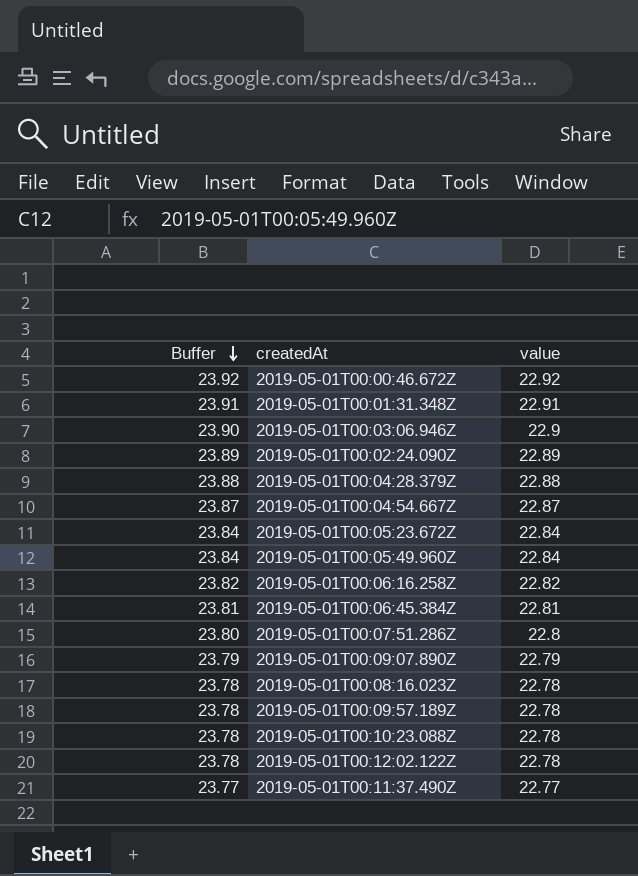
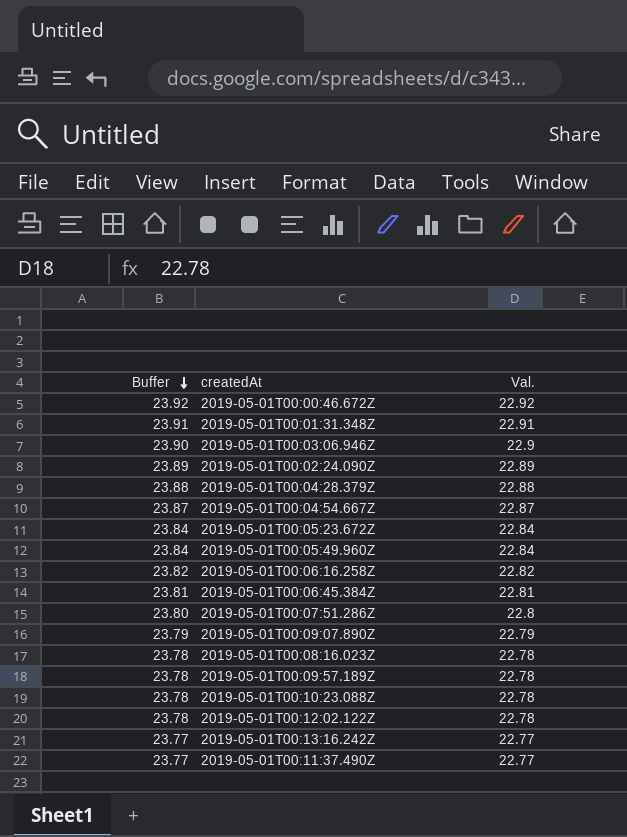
column name: value -> Val.
row 2019-05-01T00:13:16.242Z: none -> 23.77 | 22.77

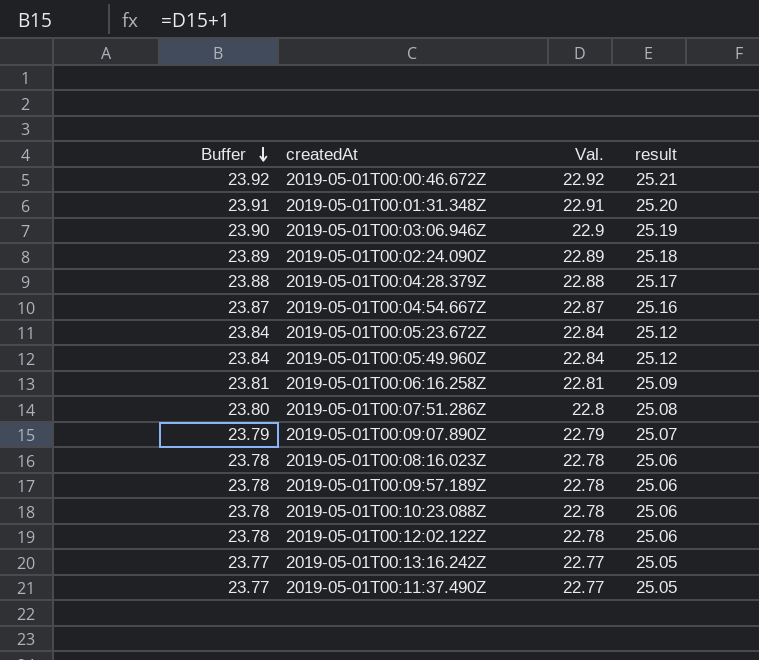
column result | formula: none -> [Val.] * 1.1
row 2019-05-01T00:06:45.384Z: 23.81 | 22.81 -> none
2019-05-01T00:06:16.258Z | Buffer: 23.82 -> 23.81
2019-05-01T00:06:16.258Z | Val.: 22.82 -> 22.81

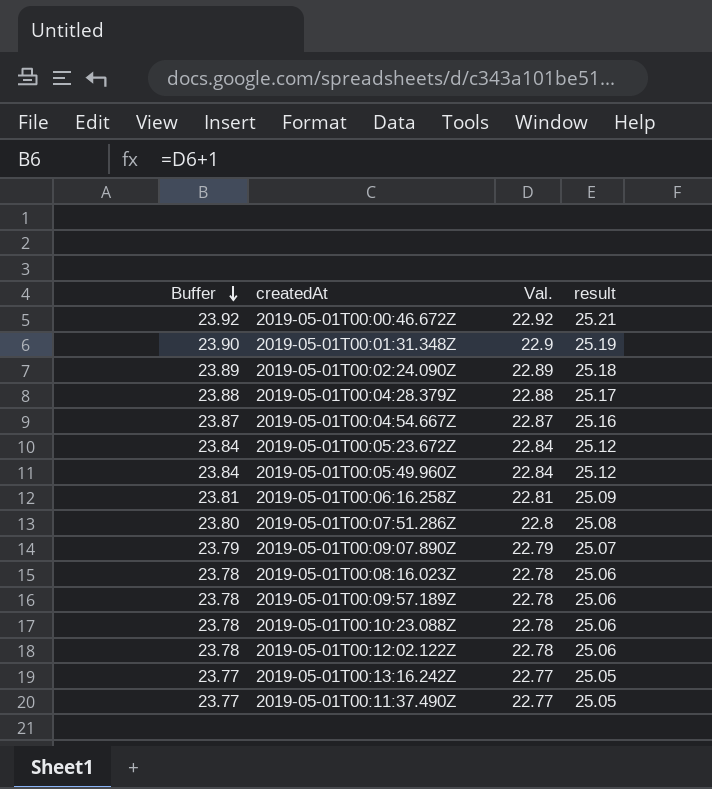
row 2019-05-01T00:03:06.946Z: 23.90 | 22.9 | 25.19 -> none
2019-05-01T00:01:31.348Z | Buffer: 23.91 -> 23.90
2019-05-01T00:01:31.348Z | Val.: 22.91 -> 22.9
2019-05-01T00:01:31.348Z | result: 25.20 -> 25.19

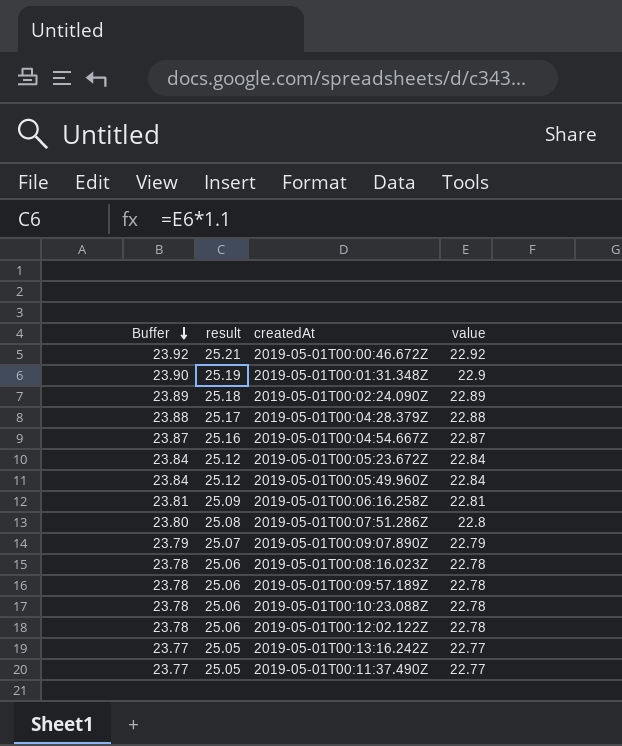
column result | position: 4 -> 2
column name: Val. -> value

